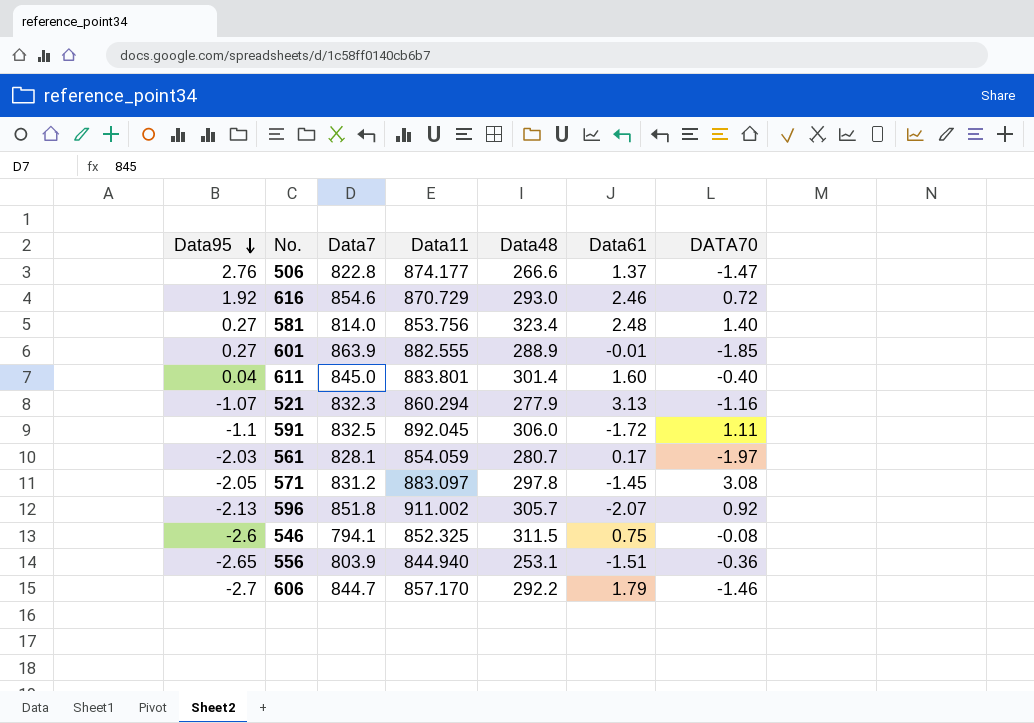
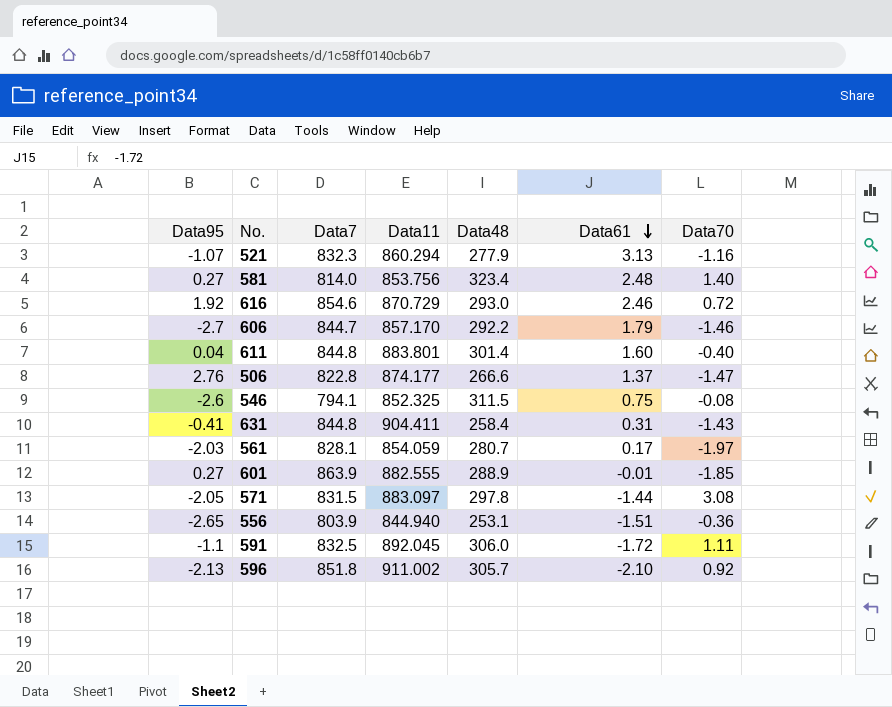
row order: Data95 descending -> Data61 descending
column name: DATA70 -> Data70
611 | Data7: 845.0 -> 844.8
row 631: none -> -0.41 | 844.8 | 904.411 | 258.4 | 0.31 | -1.43
571 | Data7: 831.2 -> 831.5
571 | Data61: -1.45 -> -1.44
596 | Data61: -2.07 -> -2.10

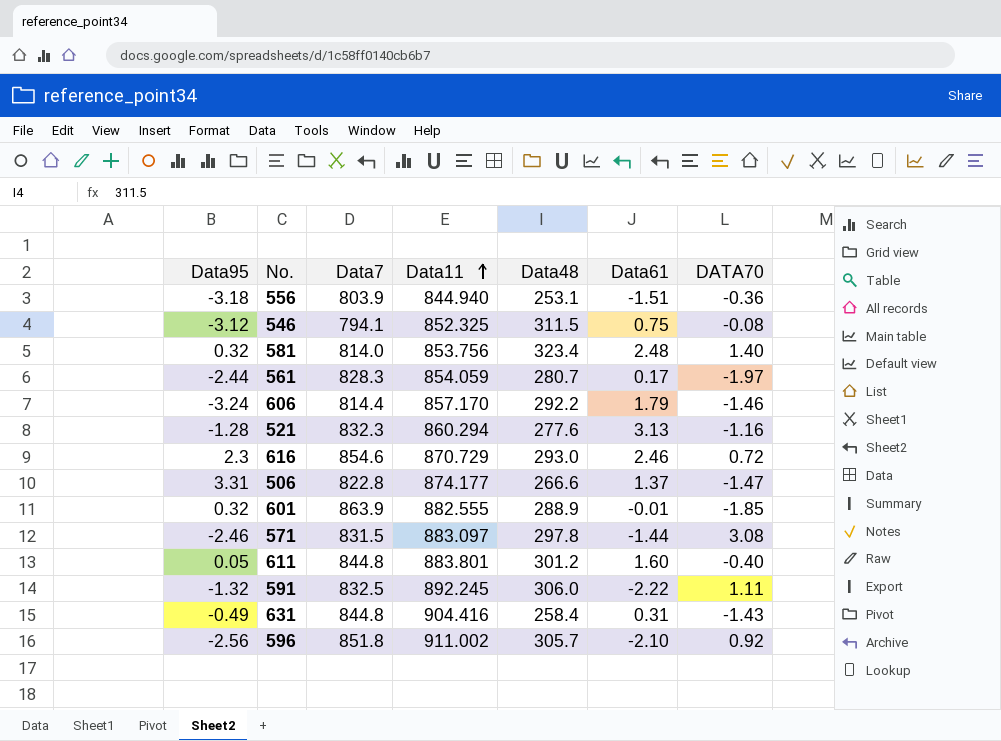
row order: Data61 descending -> Data11 ascending
column name: Data70 -> DATA70
556 | Data95: -2.65 -> -3.18
546 | Data95: -2.6 -> -3.12
581 | Data95: 0.27 -> 0.32
561 | Data95: -2.03 -> -2.44
561 | Data7: 828.1 -> 828.3
606 | Data95: -2.7 -> -3.24
606 | Data7: 844.7 -> 814.4
521 | Data95: -1.07 -> -1.28
521 | Data48: 277.9 -> 277.6
616 | Data95: 1.92 -> 2.3
506 | Data95: 2.76 -> 3.31
601 | Data95: 0.27 -> 0.32
571 | Data95: -2.05 -> -2.46
611 | Data95: 0.04 -> 0.05
611 | Data48: 301.4 -> 301.2
591 | Data95: -1.1 -> -1.32
591 | Data11: 892.045 -> 892.245
591 | Data61: -1.72 -> -2.22
631 | Data95: -0.41 -> -0.49
631 | Data11: 904.411 -> 904.416
596 | Data95: -2.13 -> -2.56

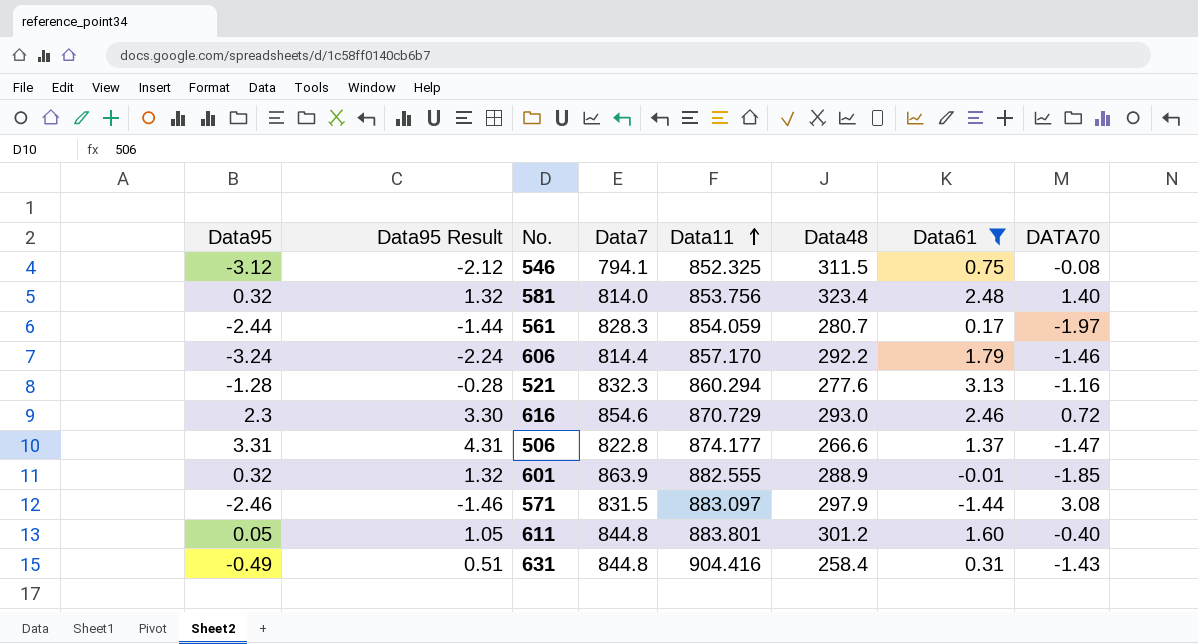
filter: none -> Data61 >= -1.44
column Data95 Result | formula: none -> [Data95] + 1
571 | Data48: 297.8 -> 297.9

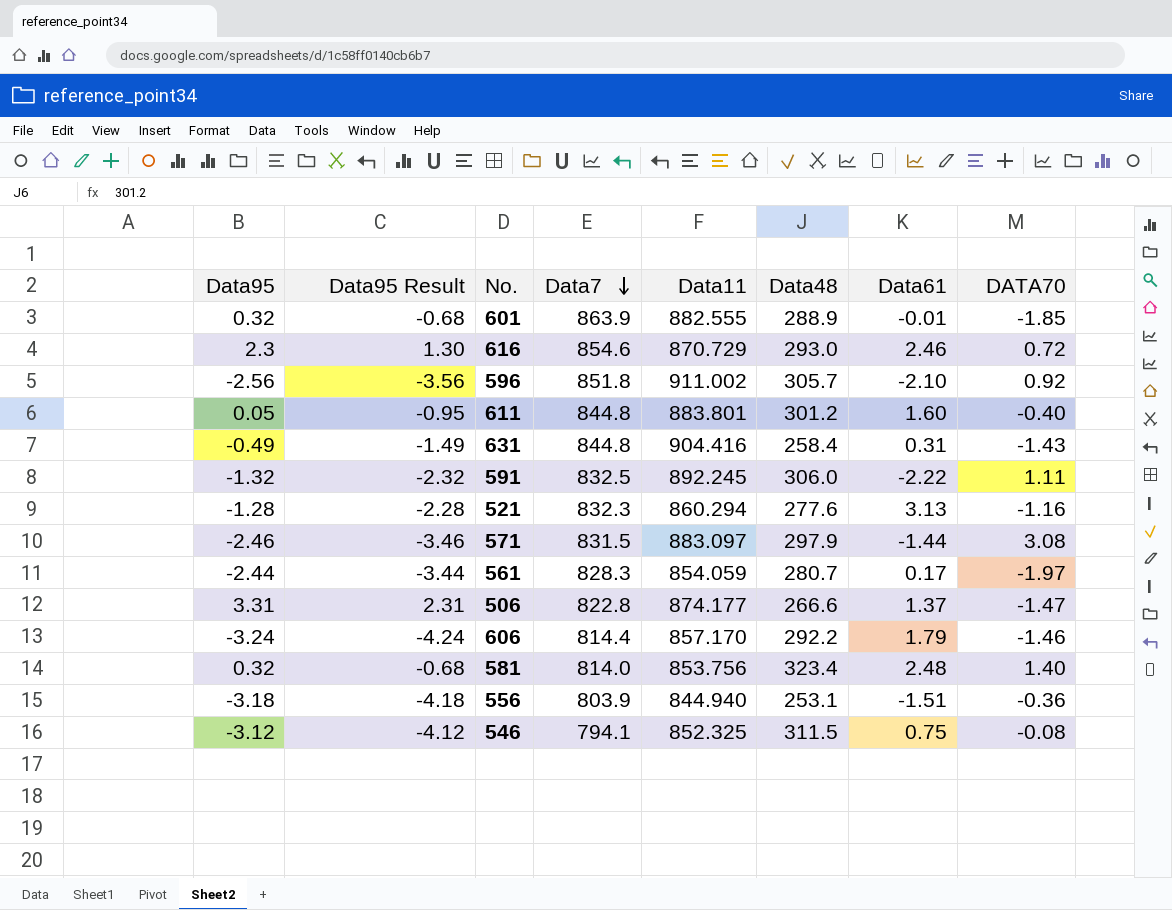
filter: Data61 >= -1.44 -> none
row order: Data11 ascending -> Data7 descending
column Data95 Result | formula: [Data95] + 1 -> [Data95] - 1

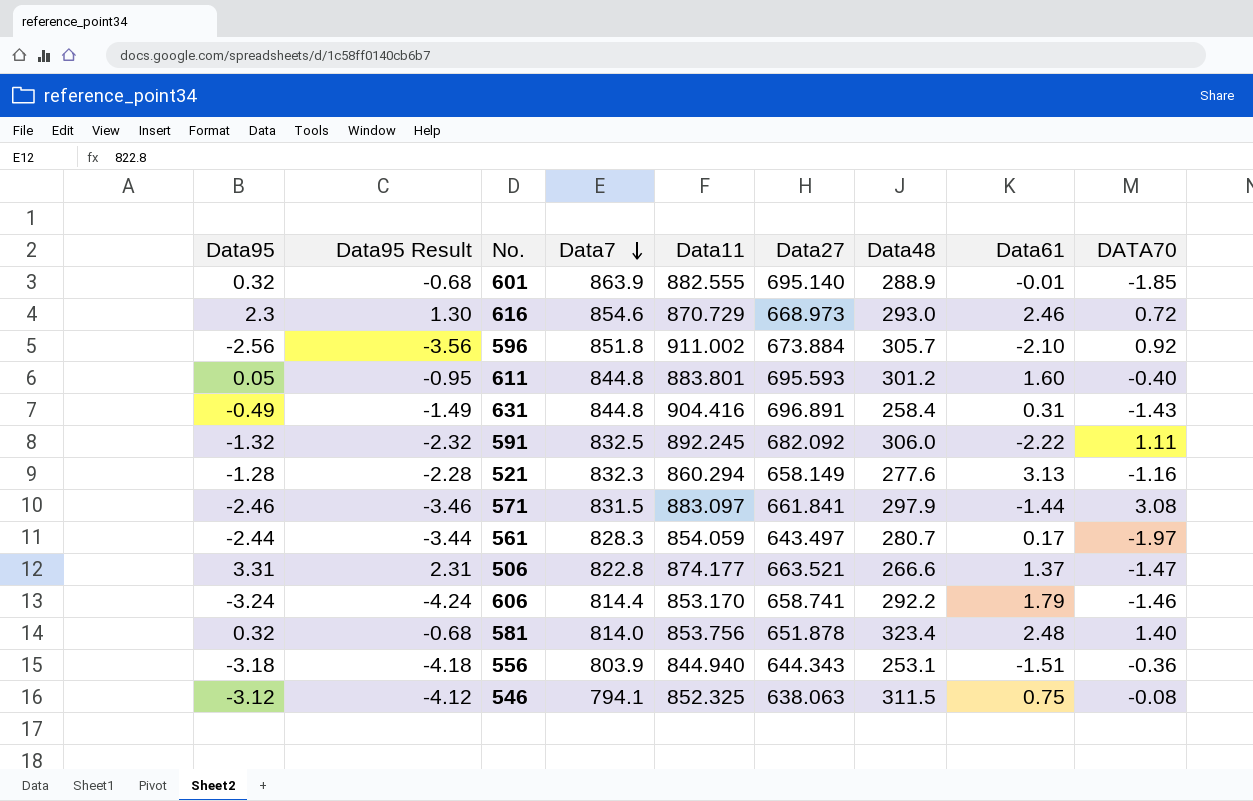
column Data27 | position: none -> 6
606 | Data11: 857.170 -> 853.170

